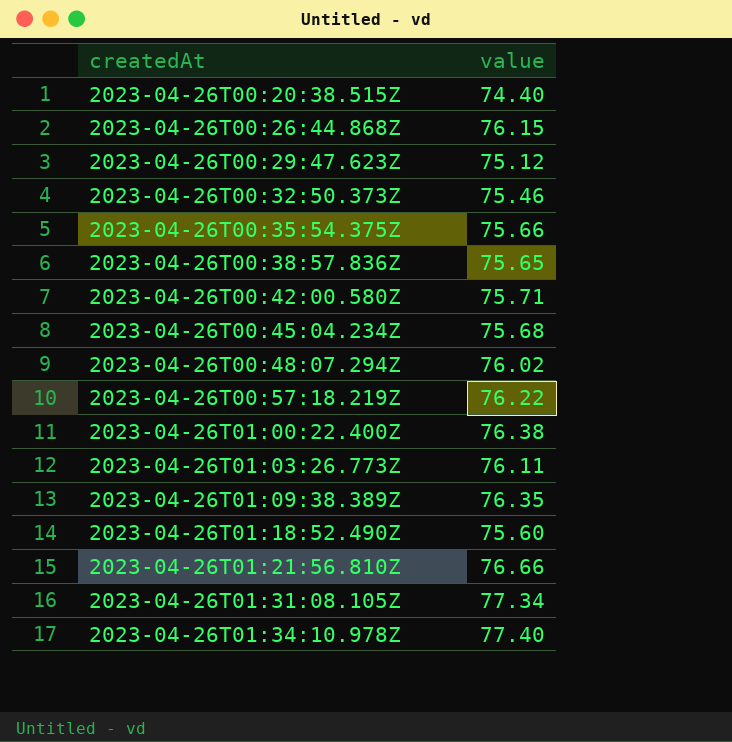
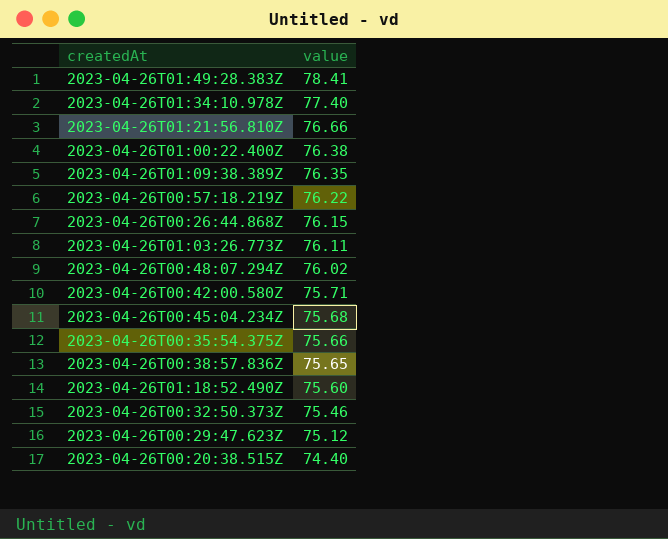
row order: createdAt ascending -> value descending
row 2023-04-26T01:31:08.105Z: 77.34 -> none
row 2023-04-26T01:49:28.383Z: none -> 78.41

